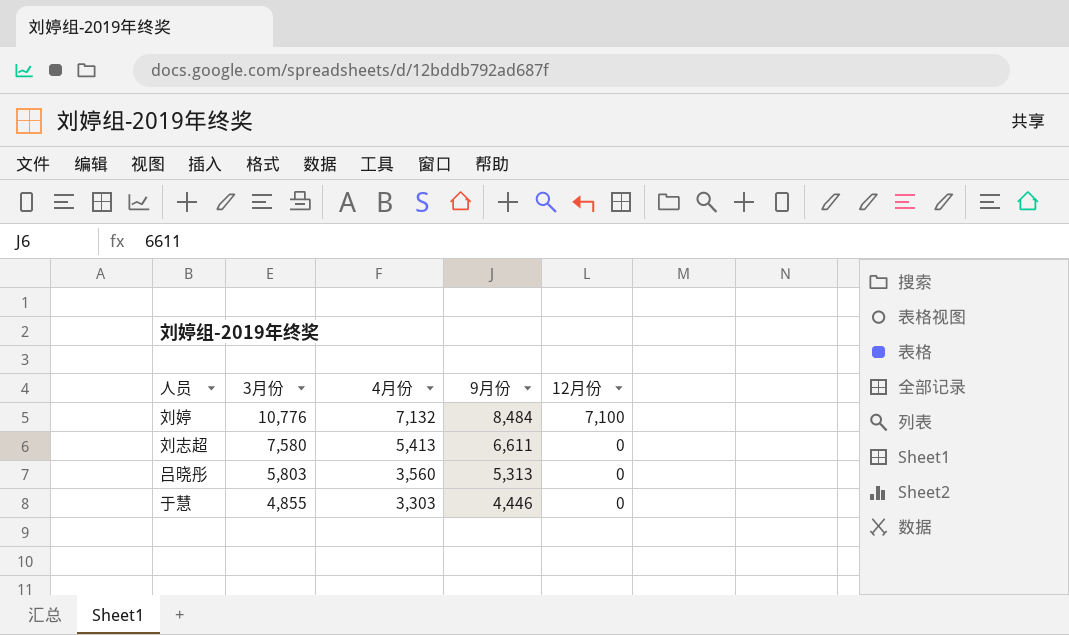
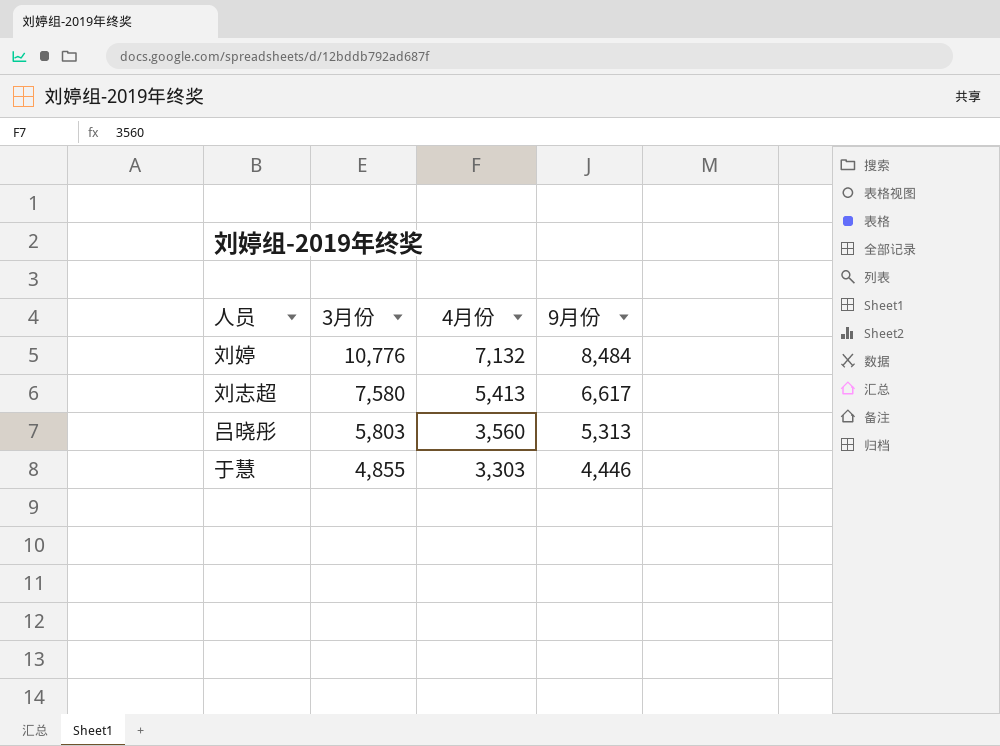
column 12月份 | position: 5 -> none
刘志超 | 9月份: 6,611 -> 6,617

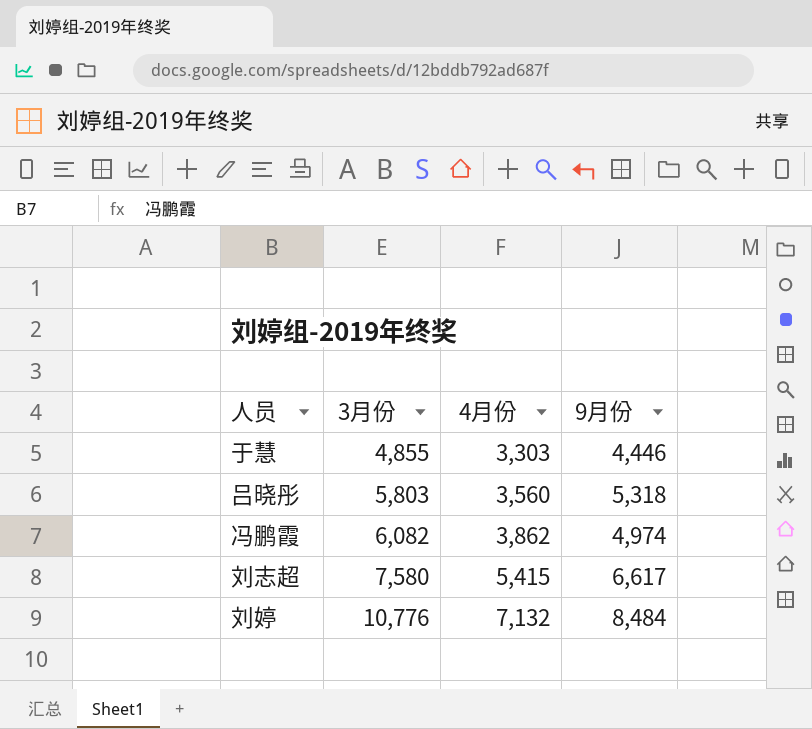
row order: 3月份 descending -> 3月份 ascending
吕晓彤 | 9月份: 5,313 -> 5,318
row 冯鹏霞: none -> 6,082 | 3,862 | 4,974
刘志超 | 4月份: 5,413 -> 5,415

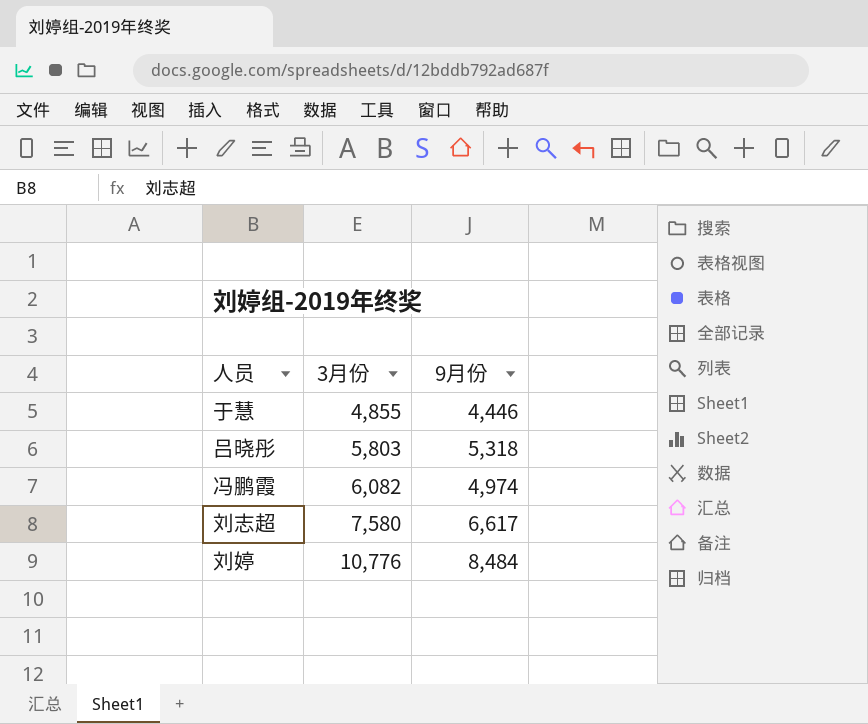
column 4月份 | position: 3 -> none

